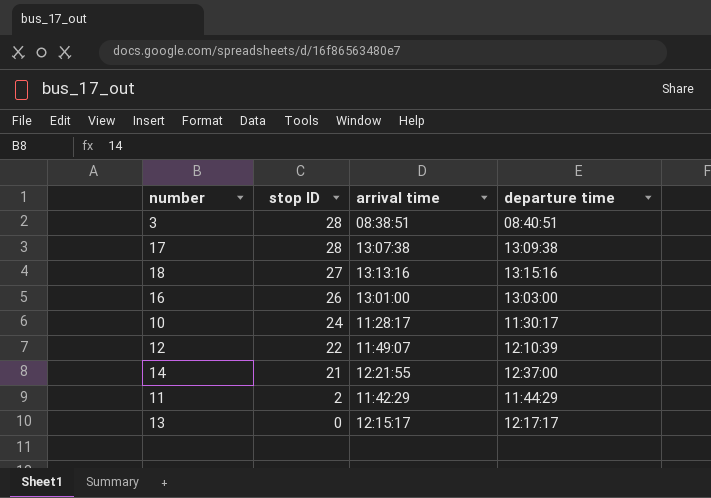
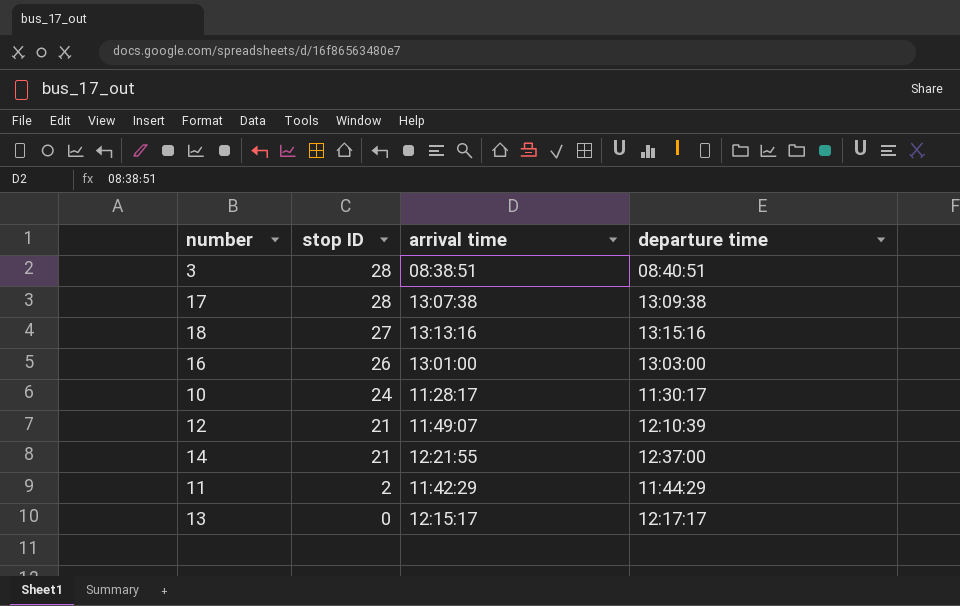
12 | stop ID: 22 -> 21

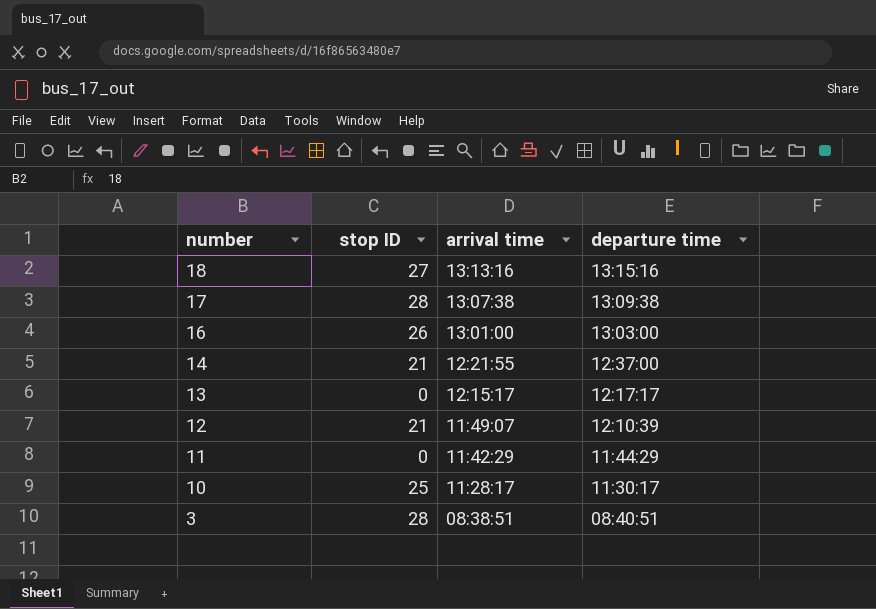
row order: stop ID descending -> number descending
11 | stop ID: 2 -> 0
10 | stop ID: 24 -> 25

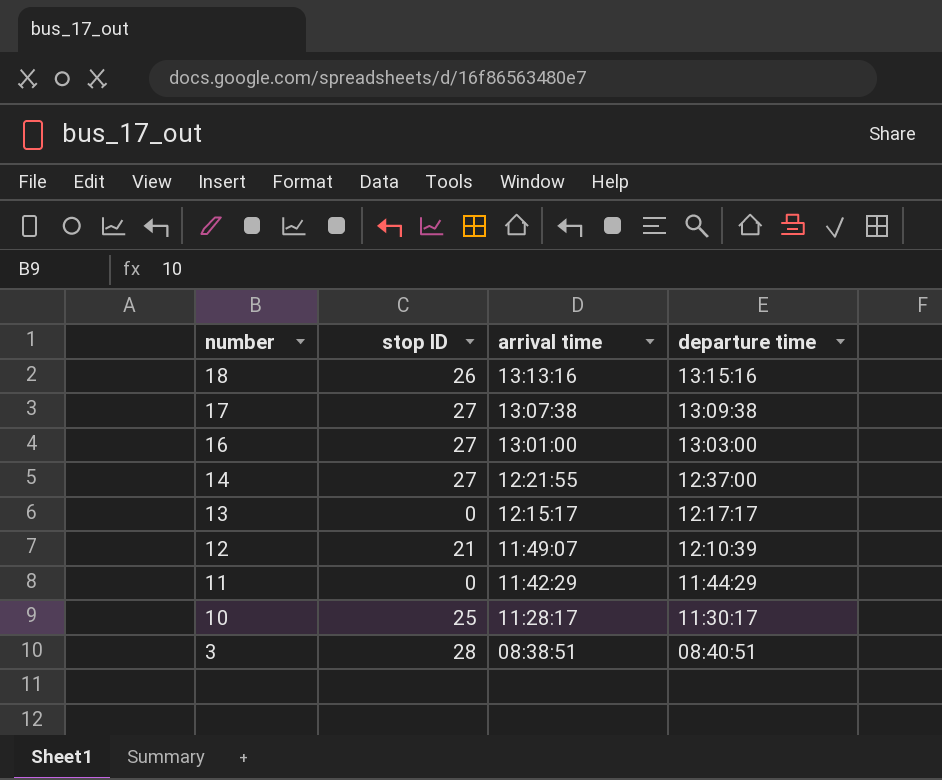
18 | stop ID: 27 -> 26
17 | stop ID: 28 -> 27
16 | stop ID: 26 -> 27
14 | stop ID: 21 -> 27

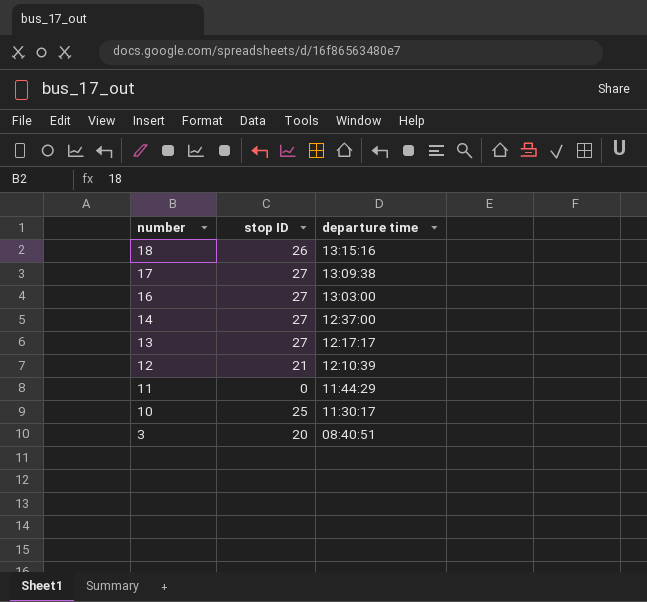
column arrival time | position: 3 -> none
13 | stop ID: 0 -> 27
3 | stop ID: 28 -> 20

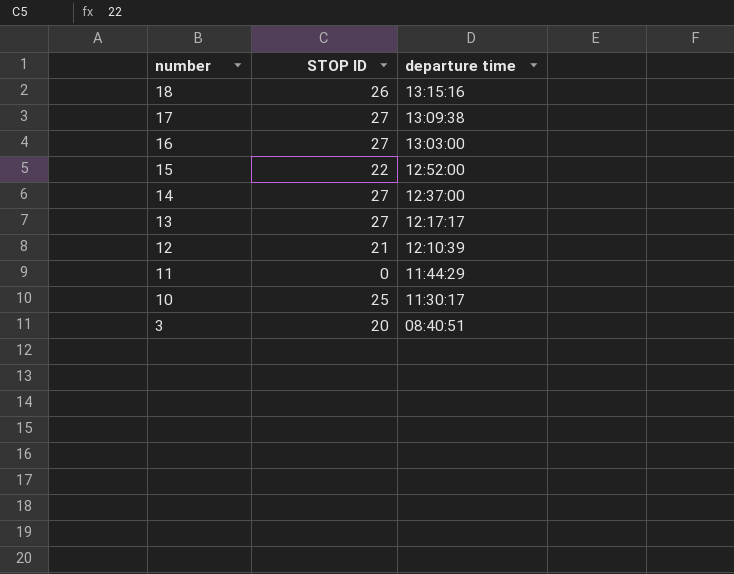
column name: stop ID -> STOP ID
row 15: none -> 22 | 12:52:00

